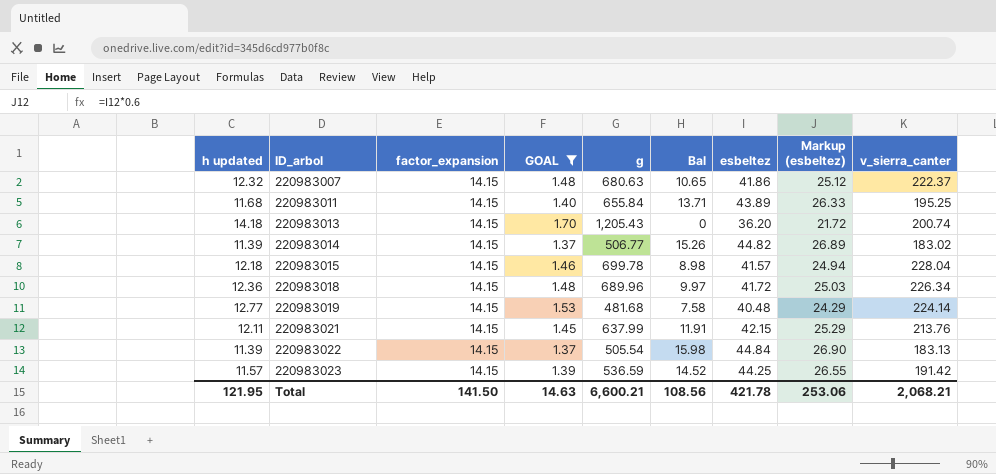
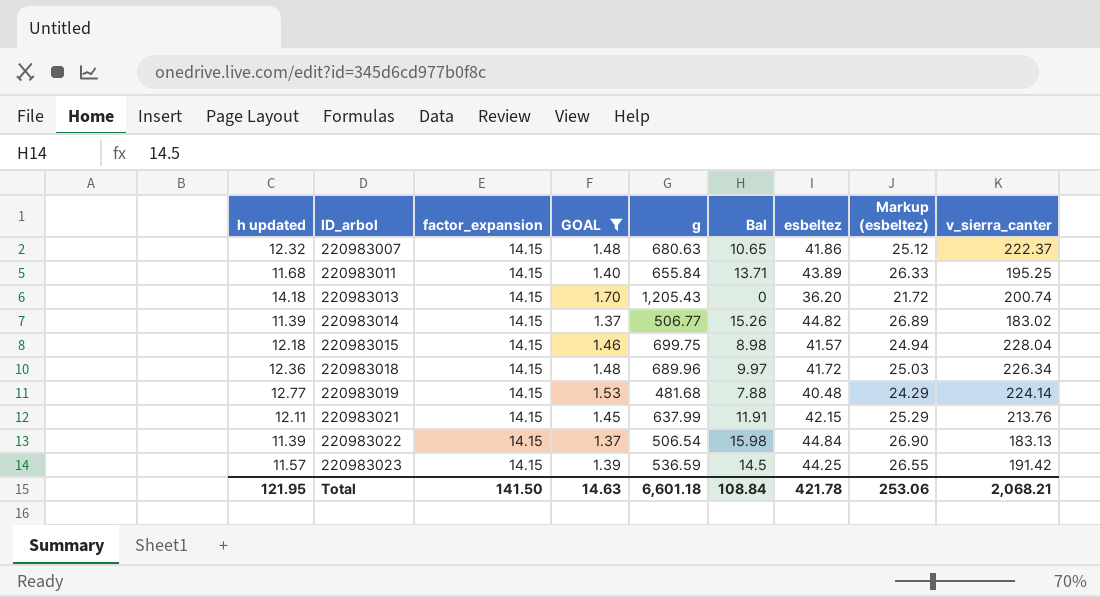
220983015 | g: 699.78 -> 699.75
220983019 | Bal: 7.58 -> 7.88
220983022 | g: 505.54 -> 506.54
220983023 | Bal: 14.52 -> 14.5
Total | g: 6,600.21 -> 6,601.18
Total | Bal: 108.56 -> 108.84

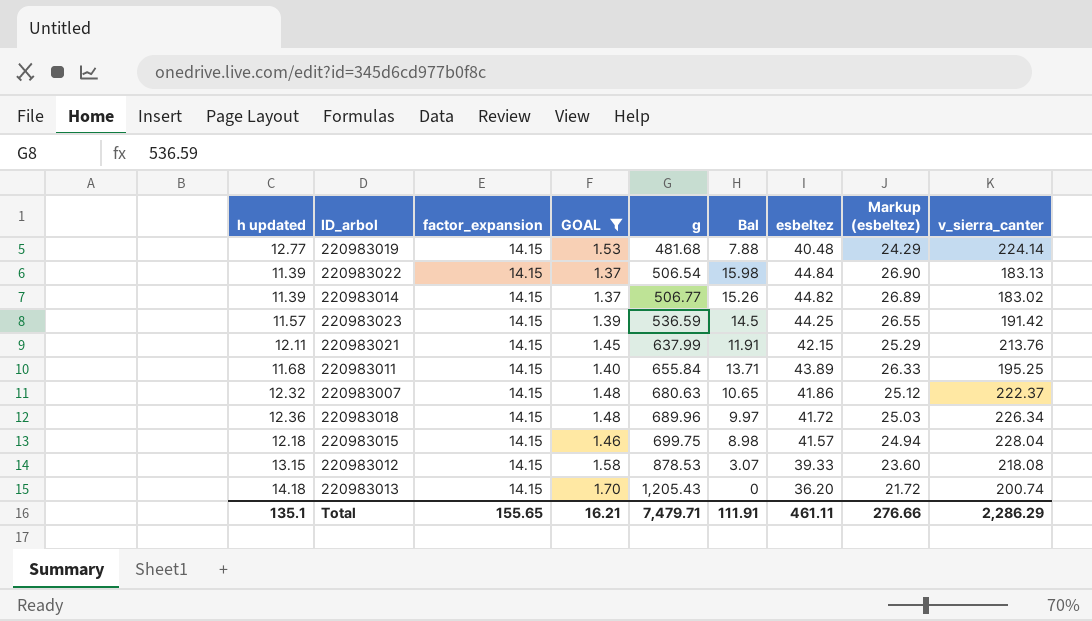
row order: ID_arbol ascending -> g ascending
row 220983012: none -> 13.15 | 14.15 | 1.58 | 878.53 | 3.07 | 39.33 | 23.60 | 218.08
Total | h updated: 121.95 -> 135.1
Total | factor_expansion: 141.50 -> 155.65
Total | GOAL: 14.63 -> 16.21
Total | g: 6,601.18 -> 7,479.71
Total | Bal: 108.84 -> 111.91
Total | esbeltez: 421.78 -> 461.11
Total | Markup (esbeltez): 253.06 -> 276.66
Total | v_sierra_canter: 2,068.21 -> 2,286.29

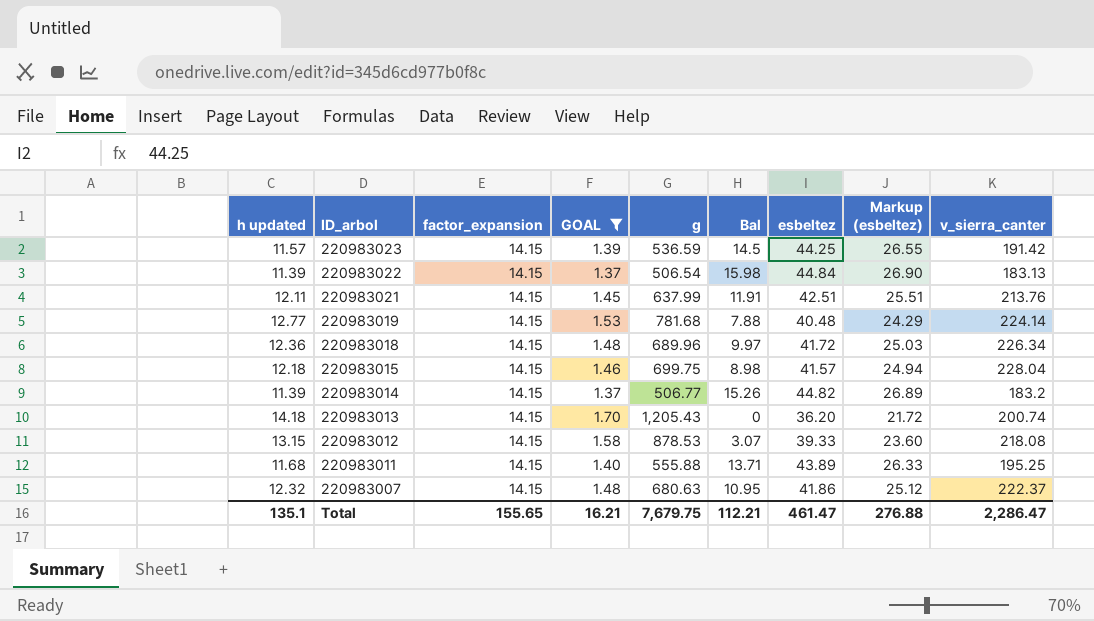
row order: g ascending -> ID_arbol descending
220983021 | esbeltez: 42.15 -> 42.51
220983021 | Markup (esbeltez): 25.29 -> 25.51
220983019 | g: 481.68 -> 781.68
220983014 | v_sierra_canter: 183.02 -> 183.2
220983011 | g: 655.84 -> 555.88
220983007 | Bal: 10.65 -> 10.95
Total | g: 7,479.71 -> 7,679.75
Total | Bal: 111.91 -> 112.21
Total | esbeltez: 461.11 -> 461.47
Total | Markup (esbeltez): 276.66 -> 276.88
Total | v_sierra_canter: 2,286.29 -> 2,286.47

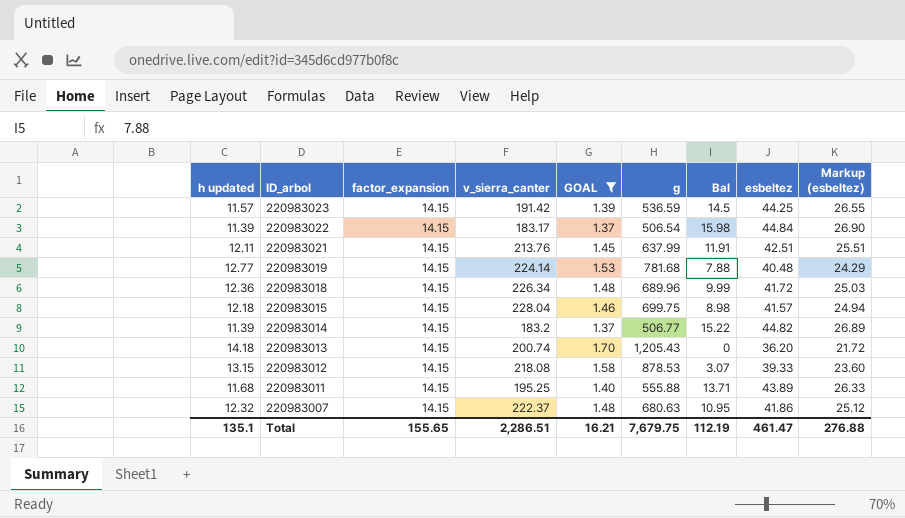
column v_sierra_canter | position: 9 -> 4
220983022 | v_sierra_canter: 183.13 -> 183.17
220983018 | Bal: 9.97 -> 9.99
220983014 | Bal: 15.26 -> 15.22
Total | v_sierra_canter: 2,286.47 -> 2,286.51
Total | Bal: 112.21 -> 112.19

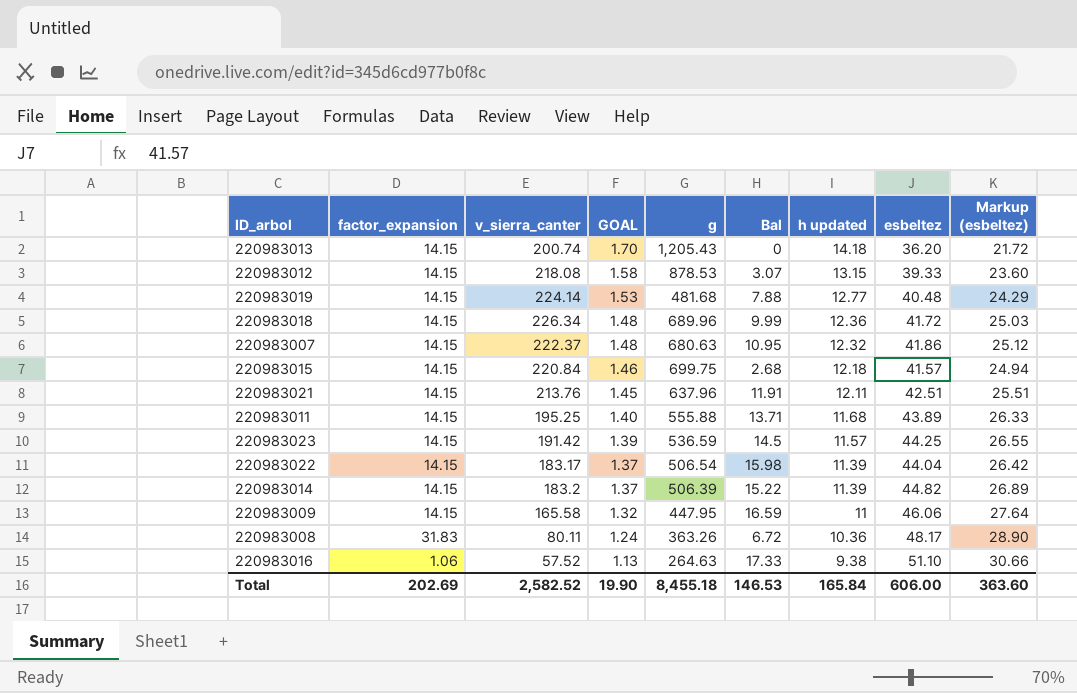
filter: GOAL >= 1.37 -> none
row order: ID_arbol descending -> GOAL descending
column h updated | position: 1 -> 7
220983019 | g: 781.68 -> 481.68
220983015 | v_sierra_canter: 228.04 -> 220.84
220983015 | Bal: 8.98 -> 2.68
220983021 | g: 637.99 -> 637.96
220983022 | esbeltez: 44.84 -> 44.04
220983022 | Markup (esbeltez): 26.90 -> 26.42
220983014 | g: 506.77 -> 506.39
Total | factor_expansion: 155.65 -> 202.69
Total | v_sierra_canter: 2,286.51 -> 2,582.52
Total | GOAL: 16.21 -> 19.90
Total | g: 7,679.75 -> 8,455.18
Total | Bal: 112.19 -> 146.53
Total | h updated: 135.1 -> 165.84
Total | esbeltez: 461.47 -> 606.00
Total | Markup (esbeltez): 276.88 -> 363.60

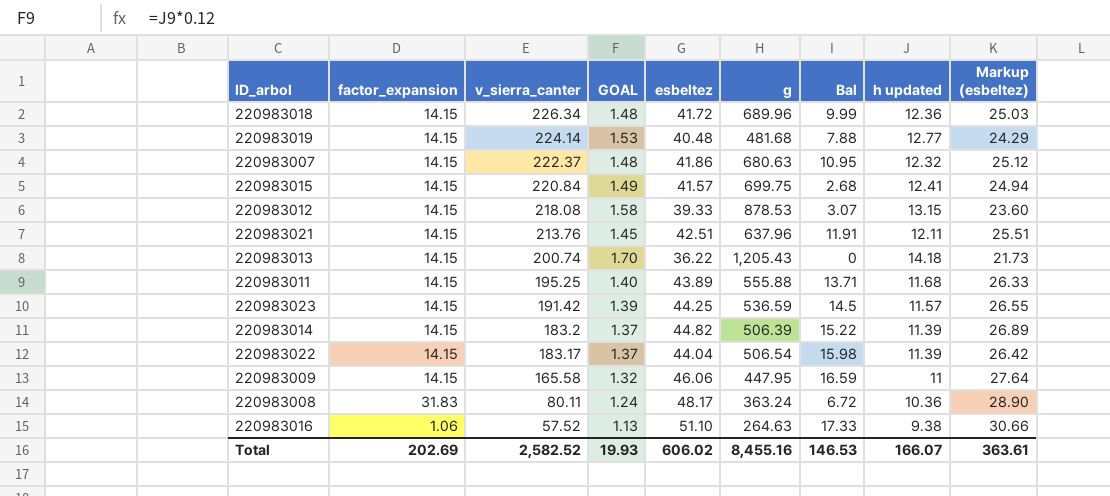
row order: GOAL descending -> v_sierra_canter descending
column esbeltez | position: 8 -> 5
220983015 | GOAL: 1.46 -> 1.49
220983015 | h updated: 12.18 -> 12.41
220983013 | esbeltez: 36.20 -> 36.22
220983013 | Markup (esbeltez): 21.72 -> 21.73
220983008 | g: 363.26 -> 363.24
Total | GOAL: 19.90 -> 19.93
Total | esbeltez: 606.00 -> 606.02
Total | g: 8,455.18 -> 8,455.16
Total | h updated: 165.84 -> 166.07
Total | Markup (esbeltez): 363.60 -> 363.61

